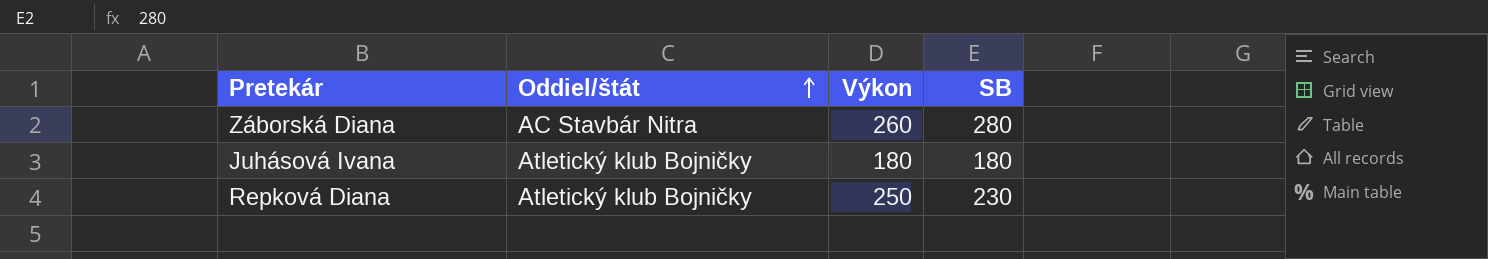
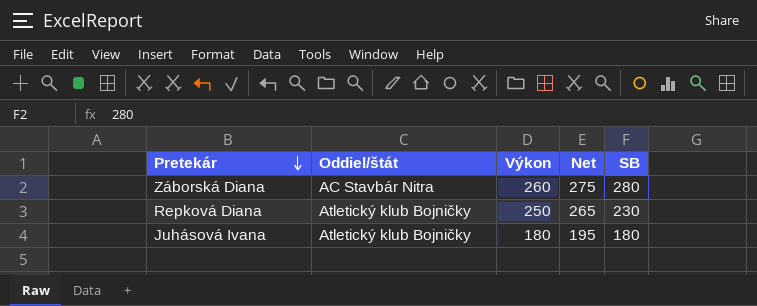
row order: Oddiel/štát ascending -> Pretekár descending
column Net | formula: none -> [Výkon] + 15

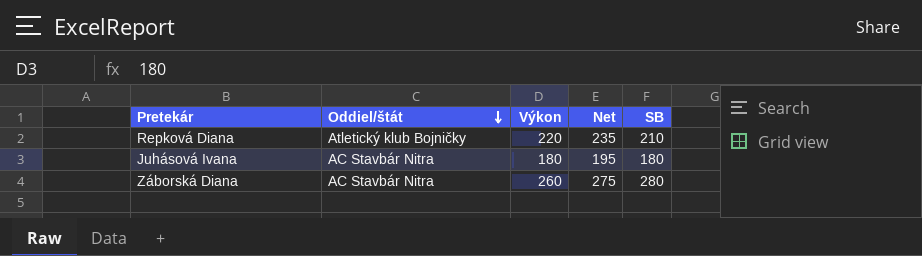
row order: Pretekár descending -> Oddiel/štát descending
Repková Diana | Výkon: 250 -> 220
Repková Diana | Net: 265 -> 235
Repková Diana | SB: 230 -> 210
Juhásová Ivana | Oddiel/štát: Atletický klub Bojničky -> AC Stavbár Nitra

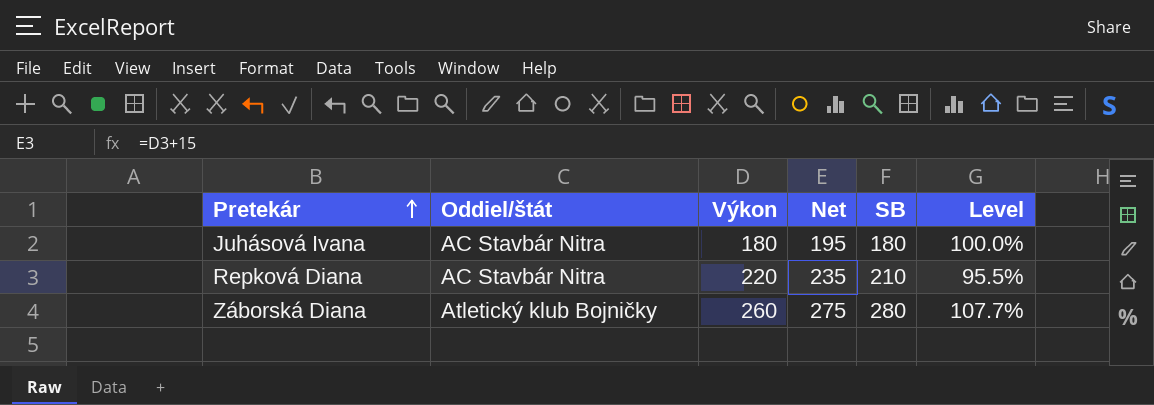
row order: Oddiel/štát descending -> Pretekár ascending
column Level | formula: none -> [SB] / [Výkon]
Repková Diana | Oddiel/štát: Atletický klub Bojničky -> AC Stavbár Nitra
Záborská Diana | Oddiel/štát: AC Stavbár Nitra -> Atletický klub Bojničky

